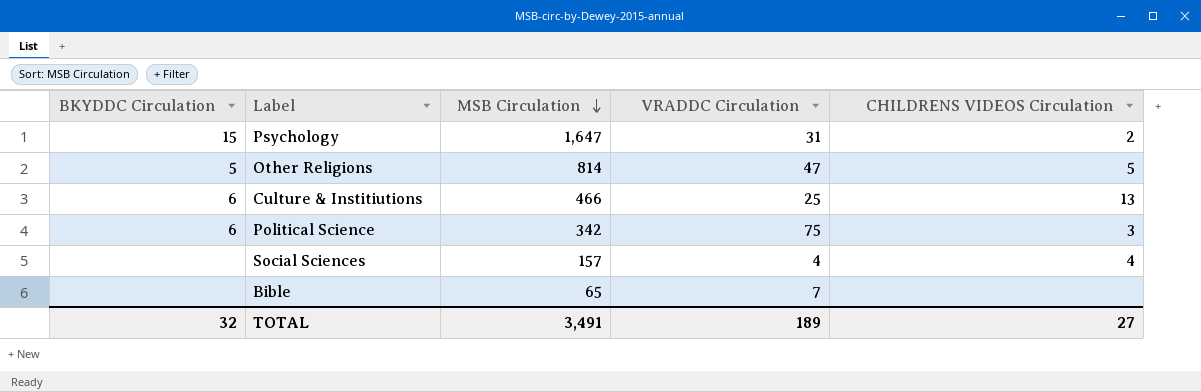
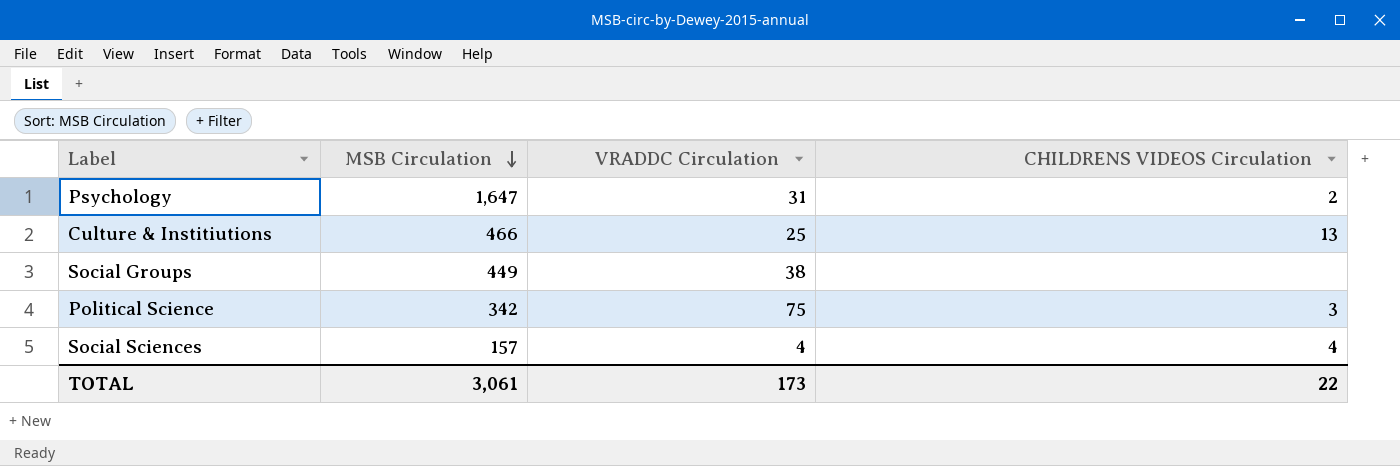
column BKYDDC Circulation | position: 1 -> none
row Other Religions: 5 | 814 | 47 | 5 -> none
row Bible: none | 65 | 7 | none -> none
row Social Groups: none -> 449 | 38 | none
TOTAL | MSB Circulation: 3,491 -> 3,061
TOTAL | VRADDC Circulation: 189 -> 173
TOTAL | CHILDRENS VIDEOS Circulation: 27 -> 22

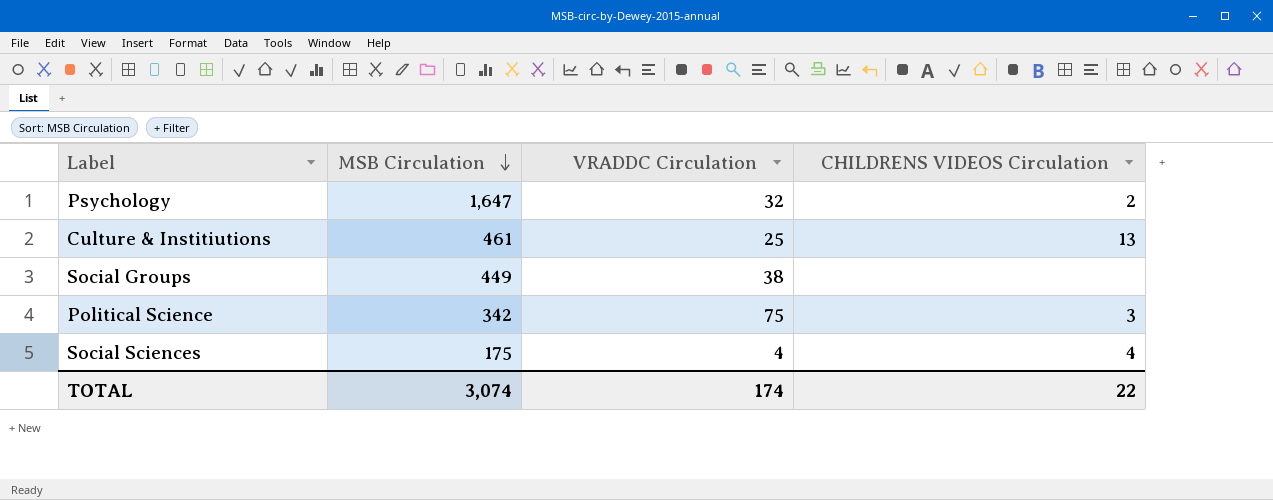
Psychology | VRADDC Circulation: 31 -> 32
Culture & Institiutions | MSB Circulation: 466 -> 461
Social Sciences | MSB Circulation: 157 -> 175
TOTAL | MSB Circulation: 3,061 -> 3,074
TOTAL | VRADDC Circulation: 173 -> 174

